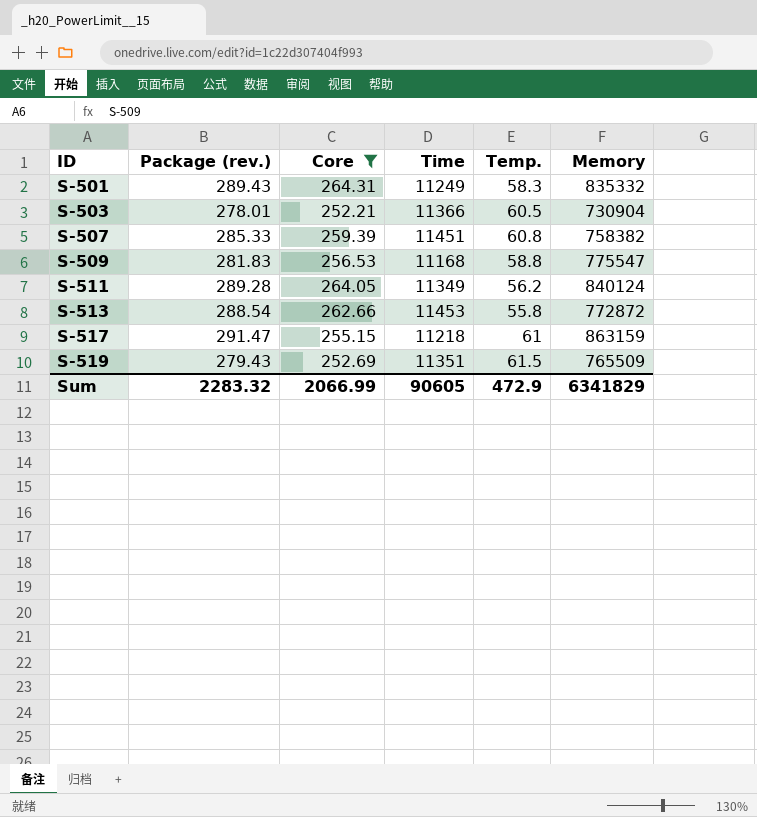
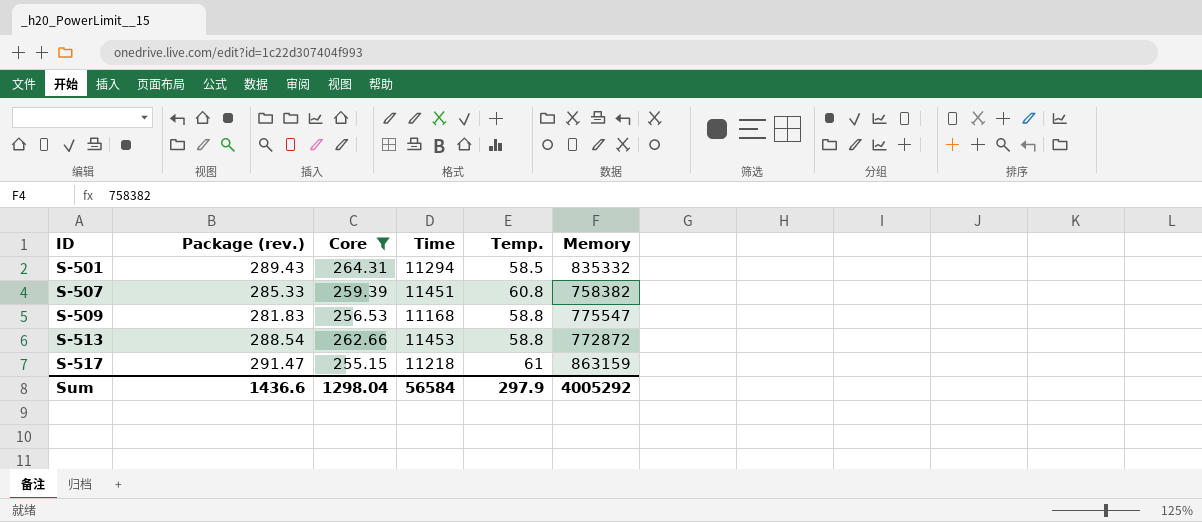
row S-503: 278.01 | 252.21 | 11366 | 60.5 | 730904 -> none
row S-511: 289.28 | 264.05 | 11349 | 56.2 | 840124 -> none
row S-519: 279.43 | 252.69 | 11351 | 61.5 | 765509 -> none
S-501 | Time: 11249 -> 11294
S-501 | Temp.: 58.3 -> 58.5
S-513 | Temp.: 55.8 -> 58.8
Sum | Package (rev.): 2283.32 -> 1436.6
Sum | Core: 2066.99 -> 1298.04
Sum | Time: 90605 -> 56584
Sum | Temp.: 472.9 -> 297.9
Sum | Memory: 6341829 -> 4005292

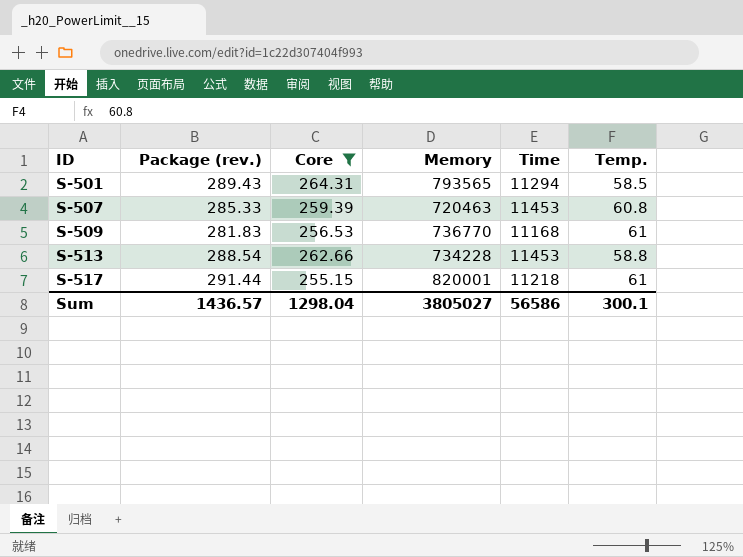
column Memory | position: 6 -> 4
S-501 | Memory: 835332 -> 793565
S-507 | Memory: 758382 -> 720463
S-507 | Time: 11451 -> 11453
S-509 | Memory: 775547 -> 736770
S-509 | Temp.: 58.8 -> 61
S-513 | Memory: 772872 -> 734228
S-517 | Package (rev.): 291.47 -> 291.44
S-517 | Memory: 863159 -> 820001
Sum | Package (rev.): 1436.6 -> 1436.57
Sum | Memory: 4005292 -> 3805027
Sum | Time: 56584 -> 56586
Sum | Temp.: 297.9 -> 300.1

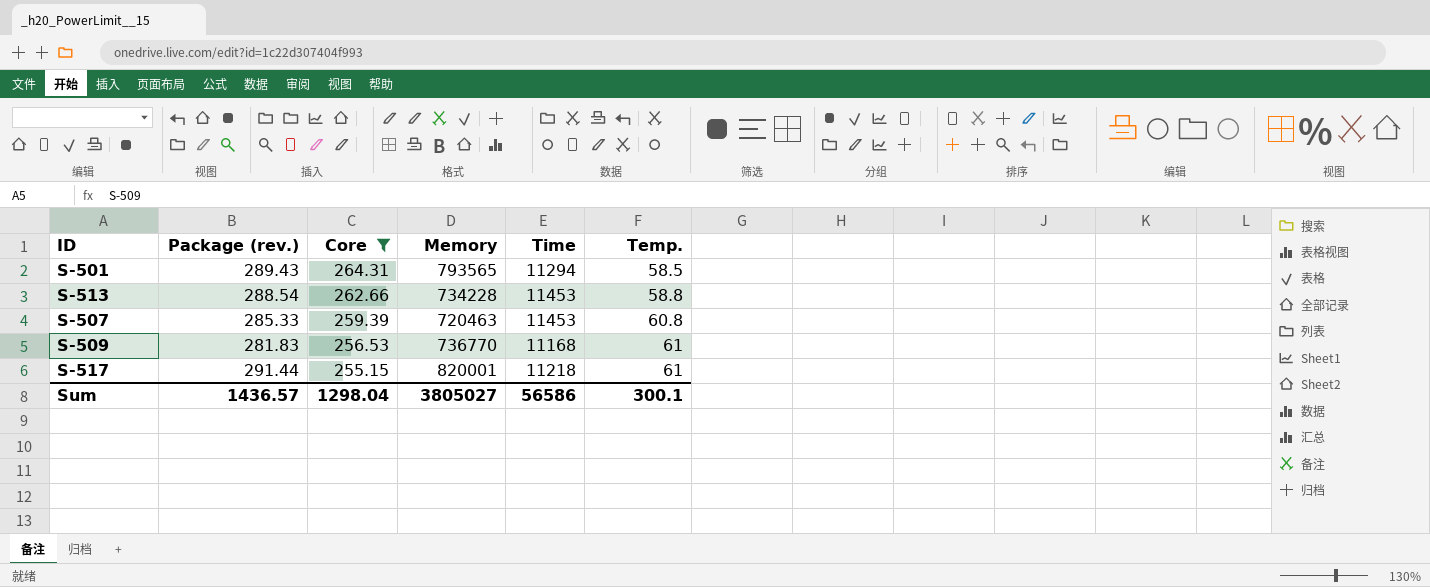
row order: ID ascending -> Core descending

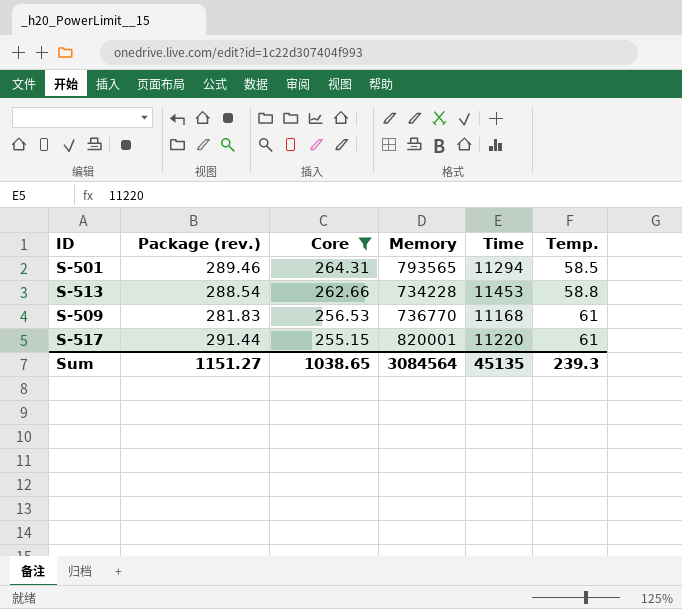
row S-507: 285.33 | 259.39 | 720463 | 11453 | 60.8 -> none
S-501 | Package (rev.): 289.43 -> 289.46
S-517 | Time: 11218 -> 11220
Sum | Package (rev.): 1436.57 -> 1151.27
Sum | Core: 1298.04 -> 1038.65
Sum | Memory: 3805027 -> 3084564
Sum | Time: 56586 -> 45135
Sum | Temp.: 300.1 -> 239.3

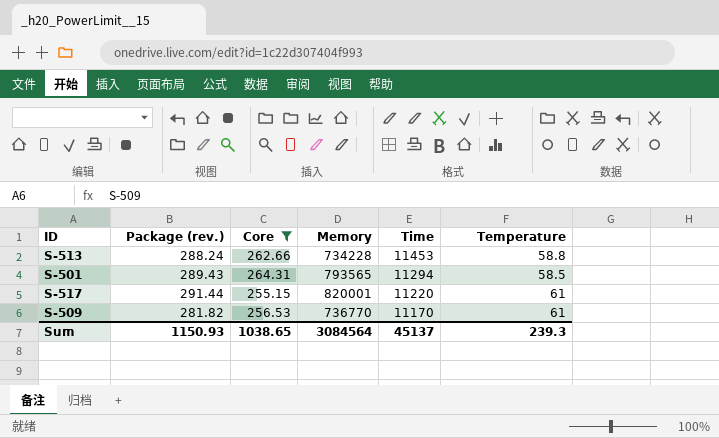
row order: Core descending -> Time descending
column name: Temp. -> Temperature
S-513 | Package (rev.): 288.54 -> 288.24
S-501 | Package (rev.): 289.46 -> 289.43
S-509 | Package (rev.): 281.83 -> 281.82
S-509 | Time: 11168 -> 11170
Sum | Package (rev.): 1151.27 -> 1150.93
Sum | Time: 45135 -> 45137

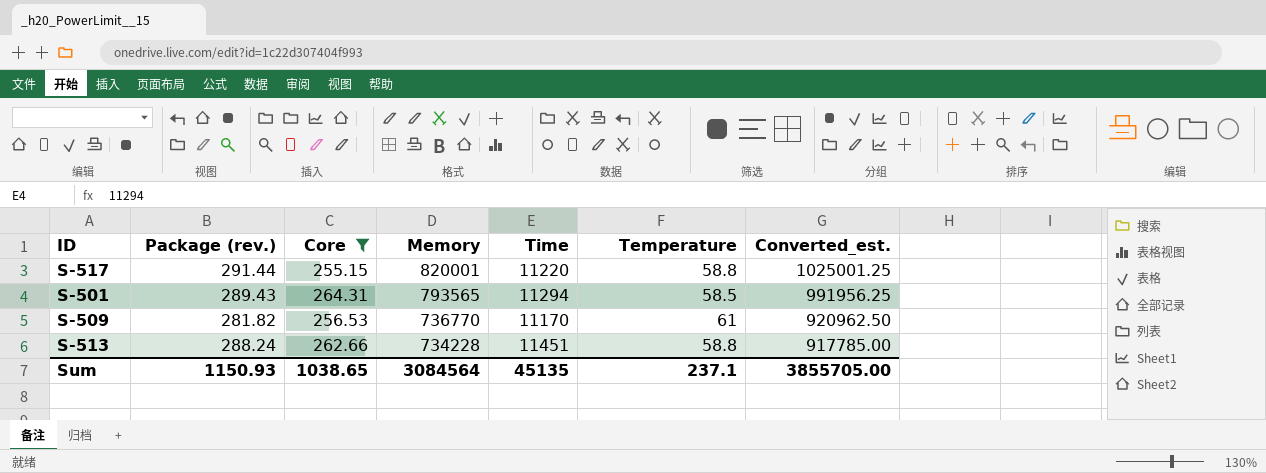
row order: Time descending -> Memory descending
column Converted_est. | formula: none -> [Memory] * 1.25
S-517 | Temperature: 61 -> 58.8
S-513 | Time: 11453 -> 11451
Sum | Time: 45137 -> 45135
Sum | Temperature: 239.3 -> 237.1

